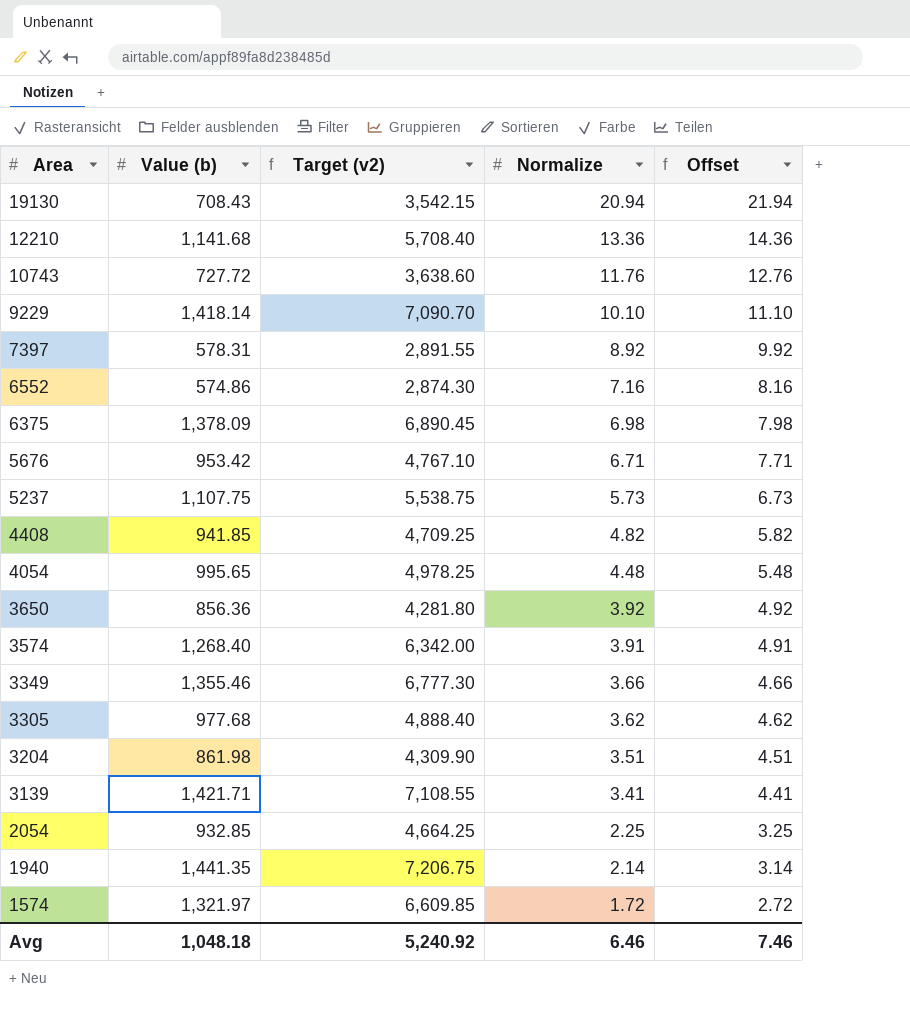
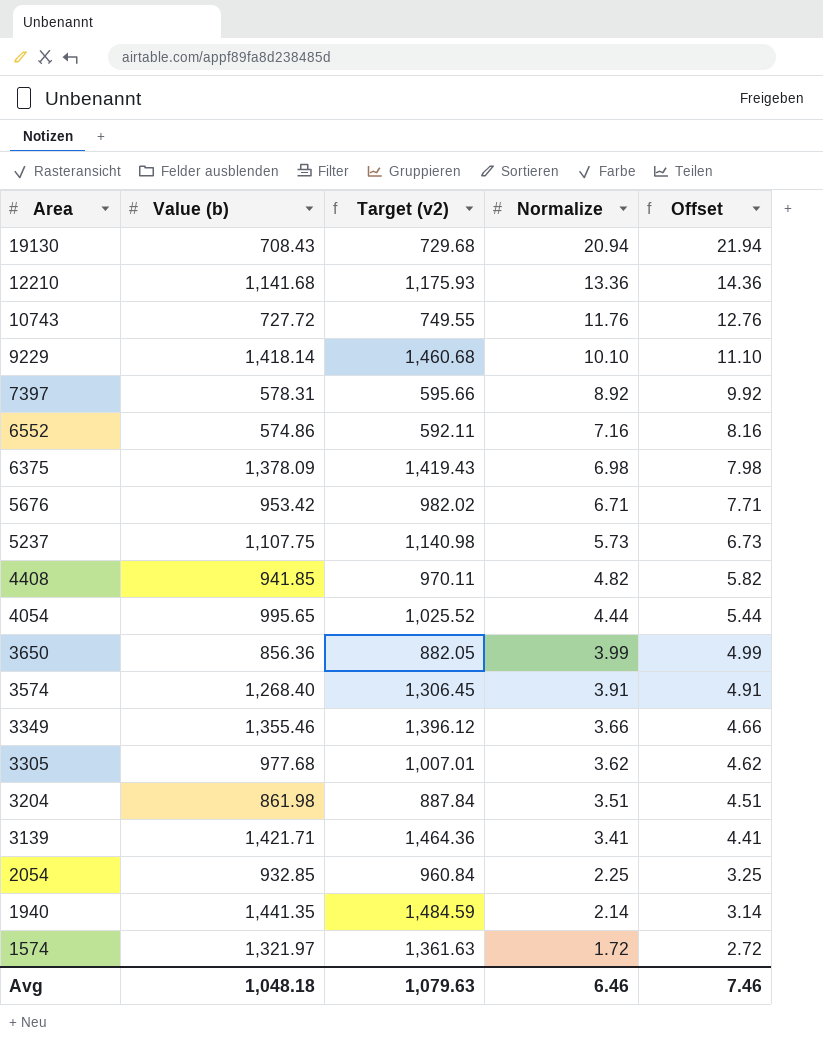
column Target (v2) | formula: [Value (b)] * 5 -> [Value (b)] * 1.03
4054 | Normalize: 4.48 -> 4.44
4054 | Offset: 5.48 -> 5.44
3650 | Normalize: 3.92 -> 3.99
3650 | Offset: 4.92 -> 4.99
Avg | Target (v2): 5,240.92 -> 1,079.63

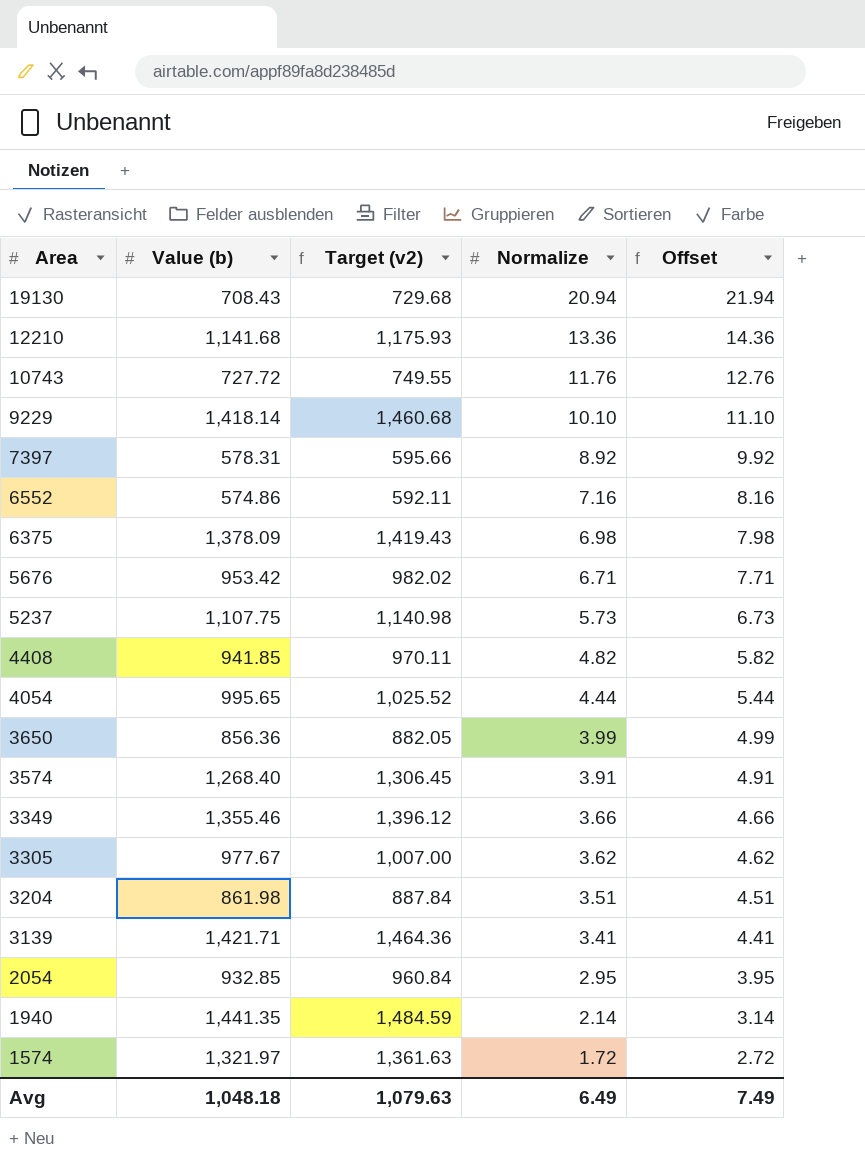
3305 | Value (b): 977.68 -> 977.67
3305 | Target (v2): 1,007.01 -> 1,007.00
2054 | Normalize: 2.25 -> 2.95
2054 | Offset: 3.25 -> 3.95
Avg | Normalize: 6.46 -> 6.49
Avg | Offset: 7.46 -> 7.49

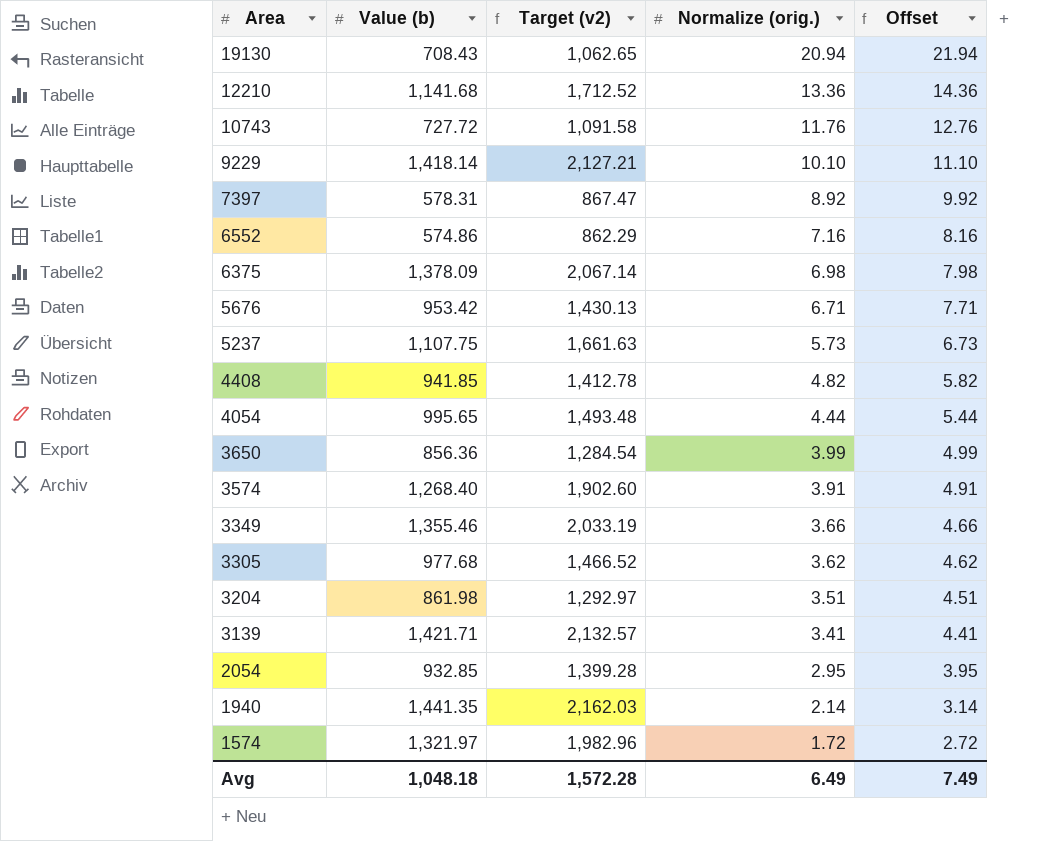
column Target (v2) | formula: [Value (b)] * 1.03 -> [Value (b)] * 1.5
column name: Normalize -> Normalize (orig.)
3305 | Value (b): 977.67 -> 977.68
Avg | Target (v2): 1,079.63 -> 1,572.28

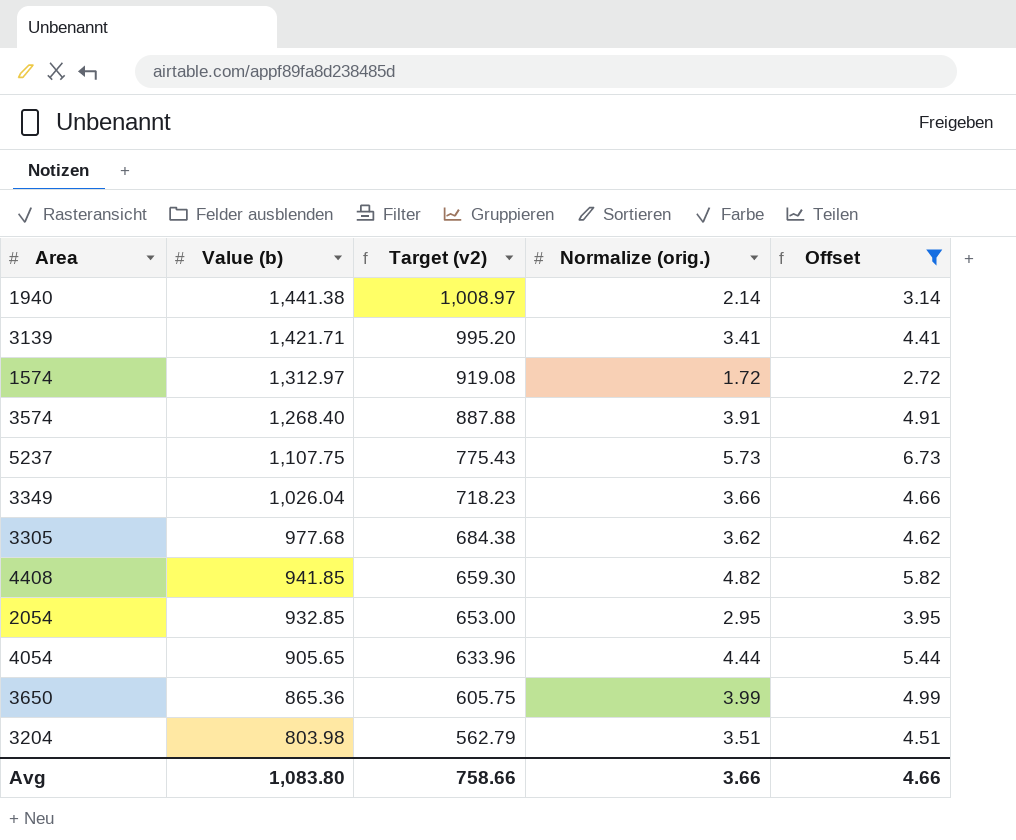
filter: none -> Offset <= 6.73
row order: Area descending -> Value (b) descending
column Target (v2) | formula: [Value (b)] * 1.5 -> [Value (b)] * 0.7
1940 | Value (b): 1,441.35 -> 1,441.38
1574 | Value (b): 1,321.97 -> 1,312.97
3349 | Value (b): 1,355.46 -> 1,026.04
4054 | Value (b): 995.65 -> 905.65
3650 | Value (b): 856.36 -> 865.36
3204 | Value (b): 861.98 -> 803.98
Avg | Value (b): 1,048.18 -> 1,083.80
Avg | Target (v2): 1,572.28 -> 758.66
Avg | Normalize (orig.): 6.49 -> 3.66
Avg | Offset: 7.49 -> 4.66

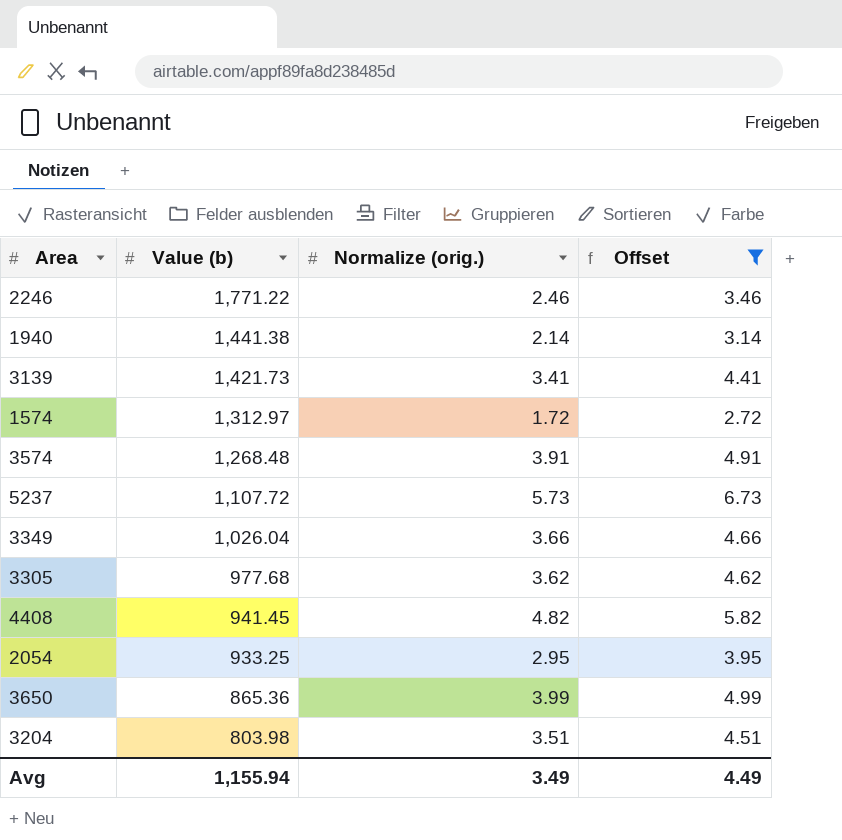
column Target (v2) | formula: [Value (b)] * 0.7 -> none
row 4054: 905.65 | 633.96 | 4.44 | 5.44 -> none
row 2246: none -> 1,771.22 | 2.46 | 3.46
3139 | Value (b): 1,421.71 -> 1,421.73
3574 | Value (b): 1,268.40 -> 1,268.48
5237 | Value (b): 1,107.75 -> 1,107.72
4408 | Value (b): 941.85 -> 941.45
2054 | Value (b): 932.85 -> 933.25
Avg | Value (b): 1,083.80 -> 1,155.94
Avg | Normalize (orig.): 3.66 -> 3.49
Avg | Offset: 4.66 -> 4.49

